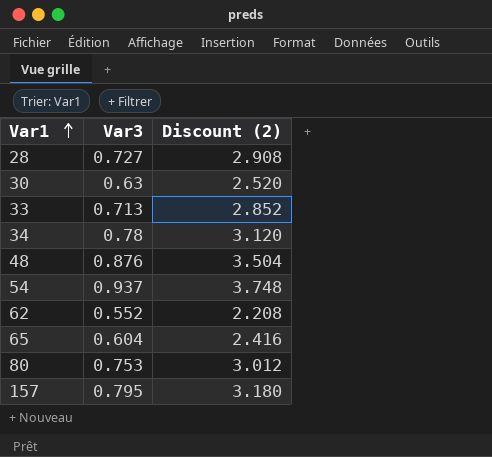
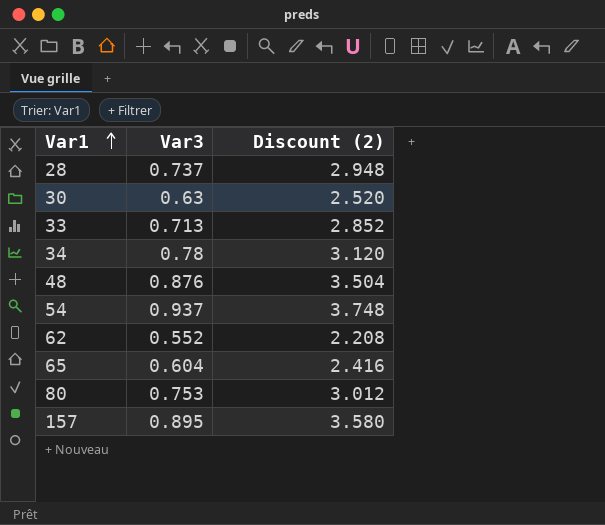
28 | Var3: 0.727 -> 0.737
28 | Discount (2): 2.908 -> 2.948
157 | Var3: 0.795 -> 0.895
157 | Discount (2): 3.180 -> 3.580

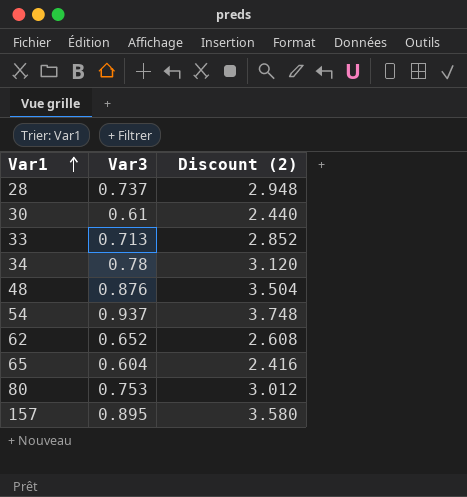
30 | Var3: 0.63 -> 0.61
30 | Discount (2): 2.520 -> 2.440
62 | Var3: 0.552 -> 0.652
62 | Discount (2): 2.208 -> 2.608

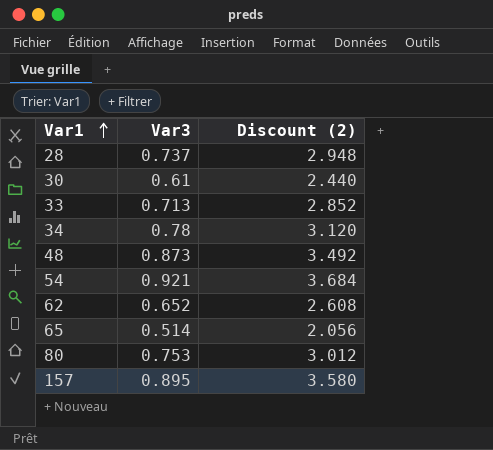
48 | Var3: 0.876 -> 0.873
48 | Discount (2): 3.504 -> 3.492
54 | Var3: 0.937 -> 0.921
54 | Discount (2): 3.748 -> 3.684
65 | Var3: 0.604 -> 0.514
65 | Discount (2): 2.416 -> 2.056

